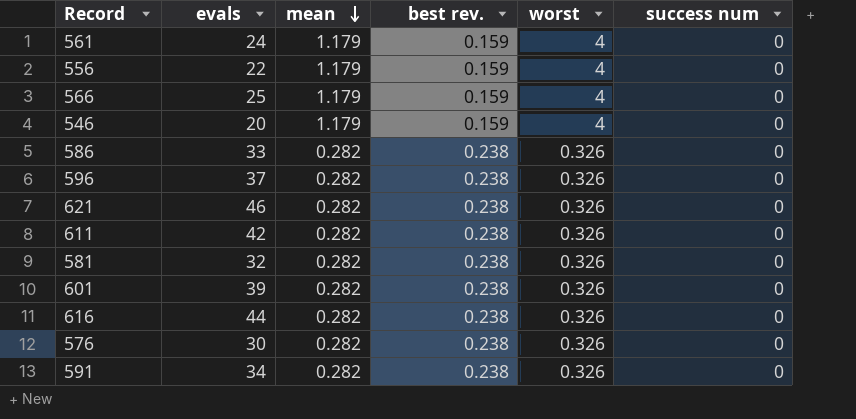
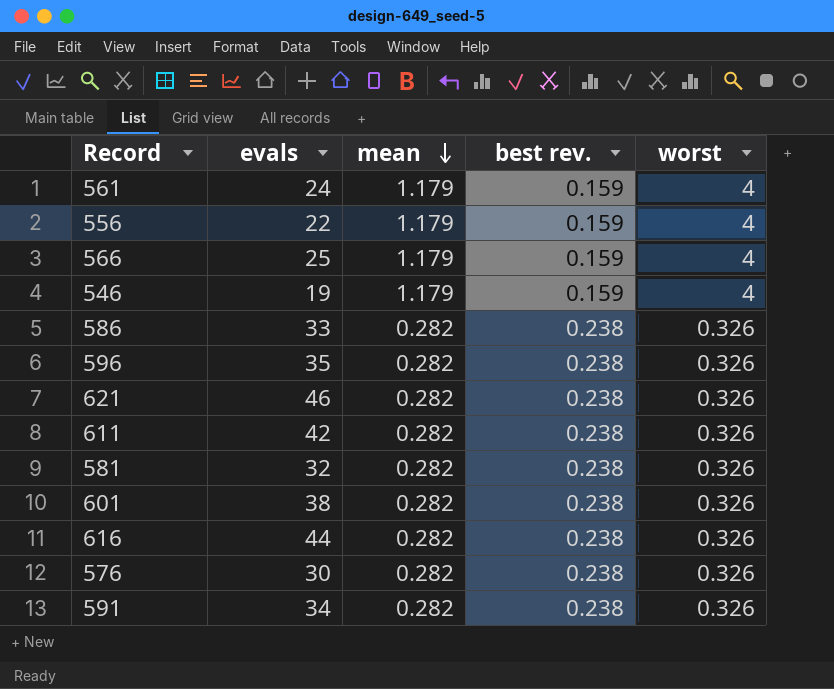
column success num | position: 6 -> none
546 | evals: 20 -> 19
596 | evals: 37 -> 35
601 | evals: 39 -> 38

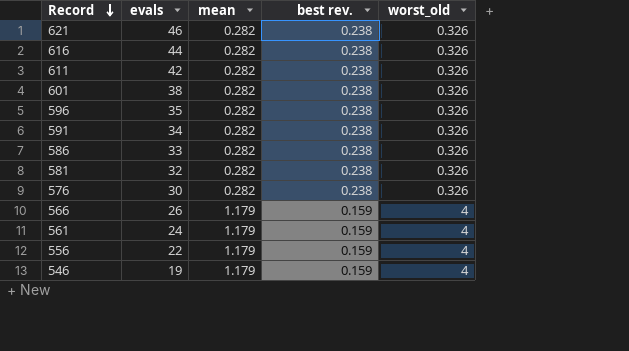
row order: mean descending -> Record descending
column name: worst -> worst_old
566 | evals: 25 -> 26

